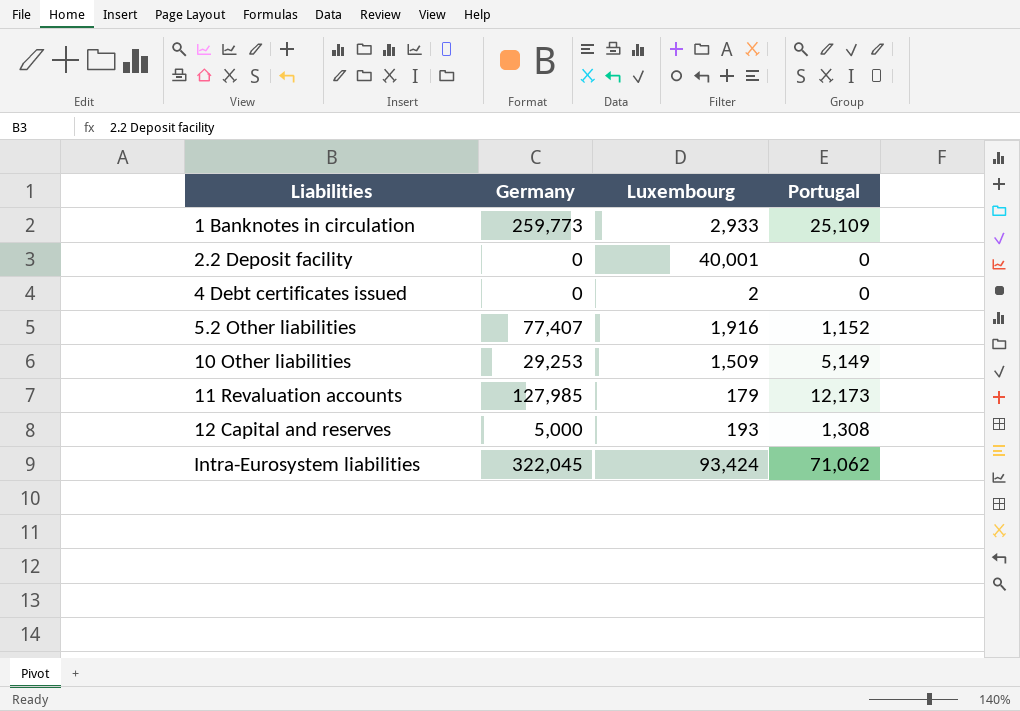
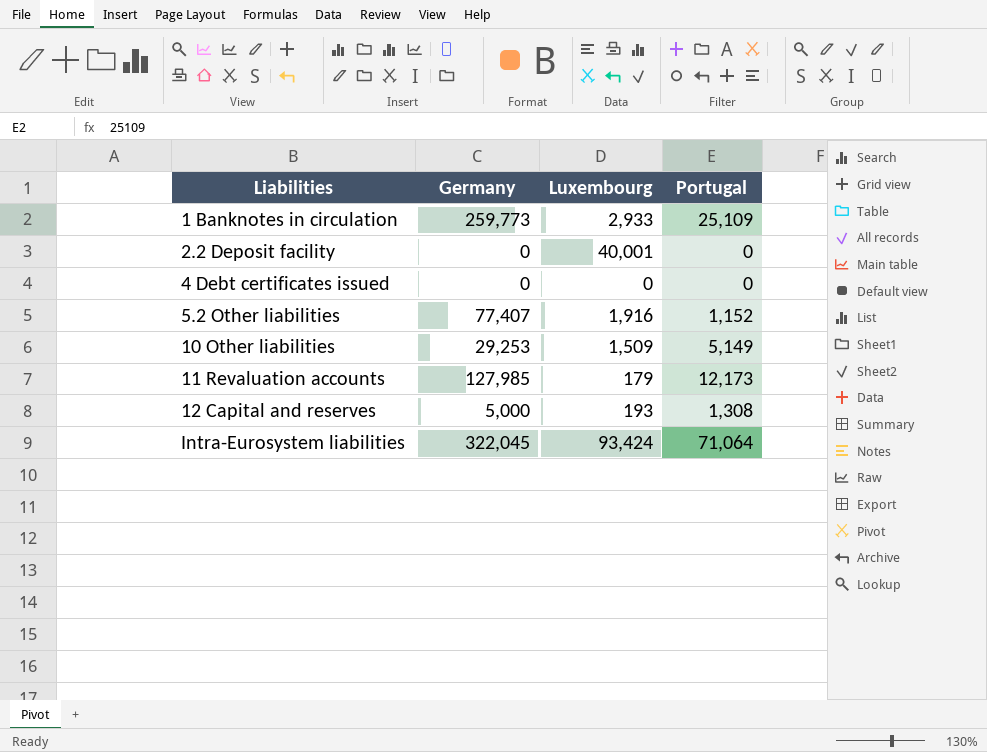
4 Debt certificates issued | Luxembourg: 2 -> 0
Intra-Eurosystem liabilities | Portugal: 71,062 -> 71,064

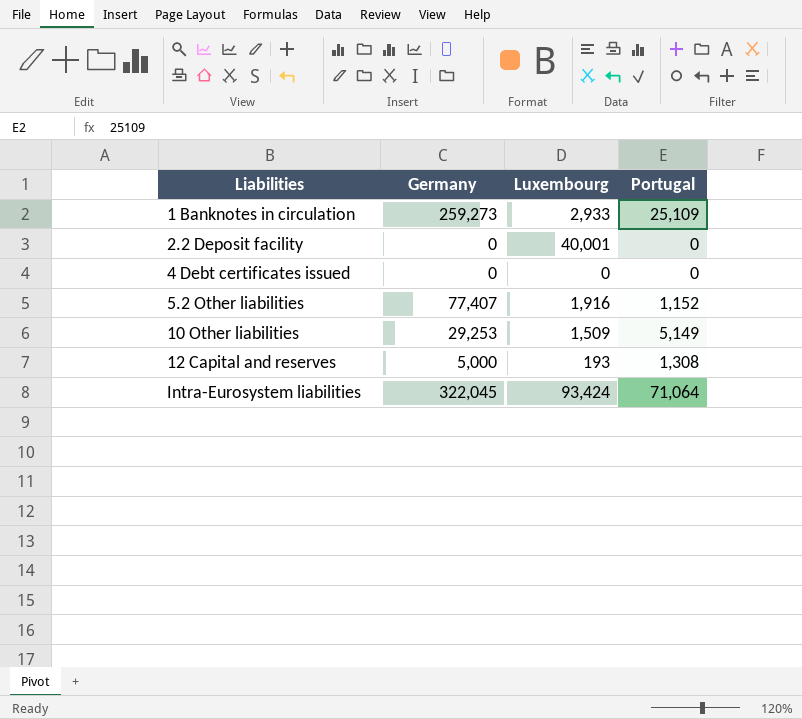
row 11 Revaluation accounts: 127,985 | 179 | 12,173 -> none
1 Banknotes in circulation | Germany: 259,773 -> 259,273

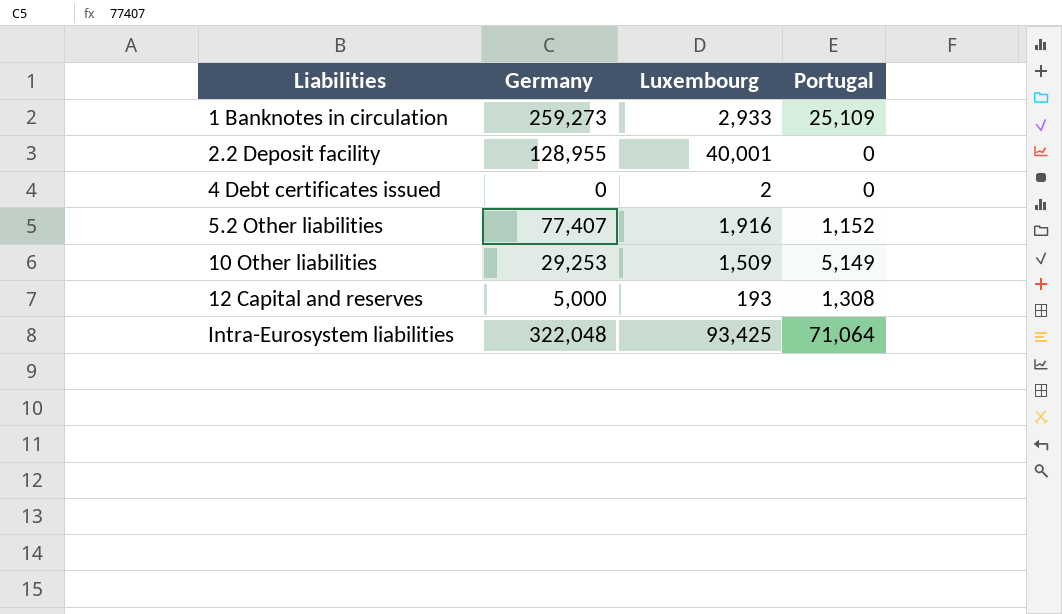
2.2 Deposit facility | Germany: 0 -> 128,955
4 Debt certificates issued | Luxembourg: 0 -> 2
Intra-Eurosystem liabilities | Germany: 322,045 -> 322,048
Intra-Eurosystem liabilities | Luxembourg: 93,424 -> 93,425

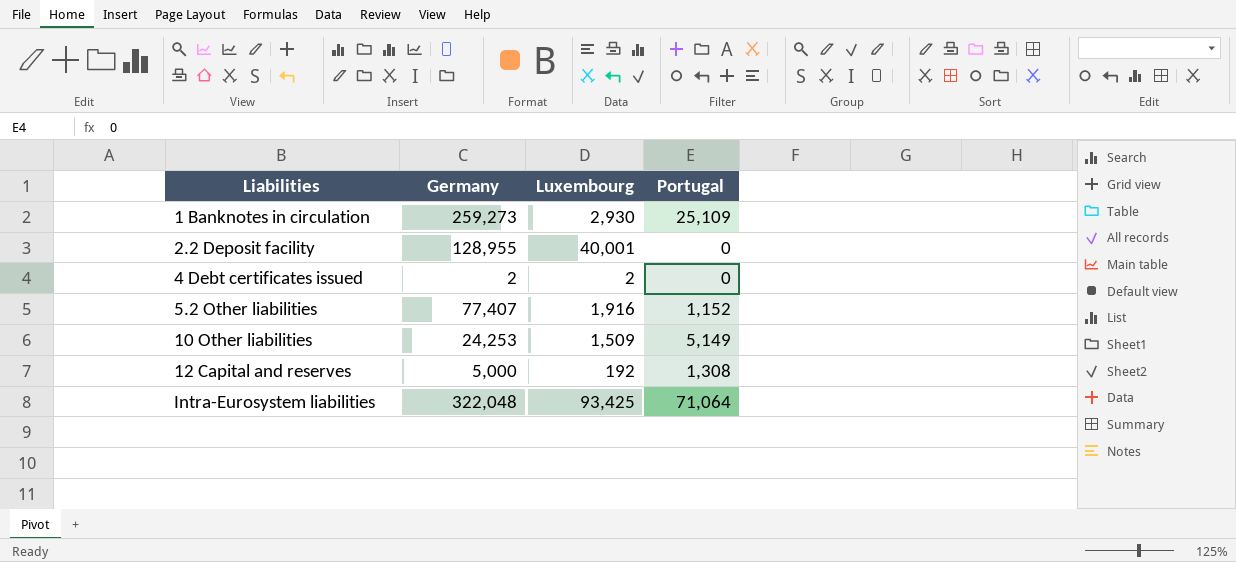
1 Banknotes in circulation | Luxembourg: 2,933 -> 2,930
4 Debt certificates issued | Germany: 0 -> 2
10 Other liabilities | Germany: 29,253 -> 24,253
12 Capital and reserves | Luxembourg: 193 -> 192

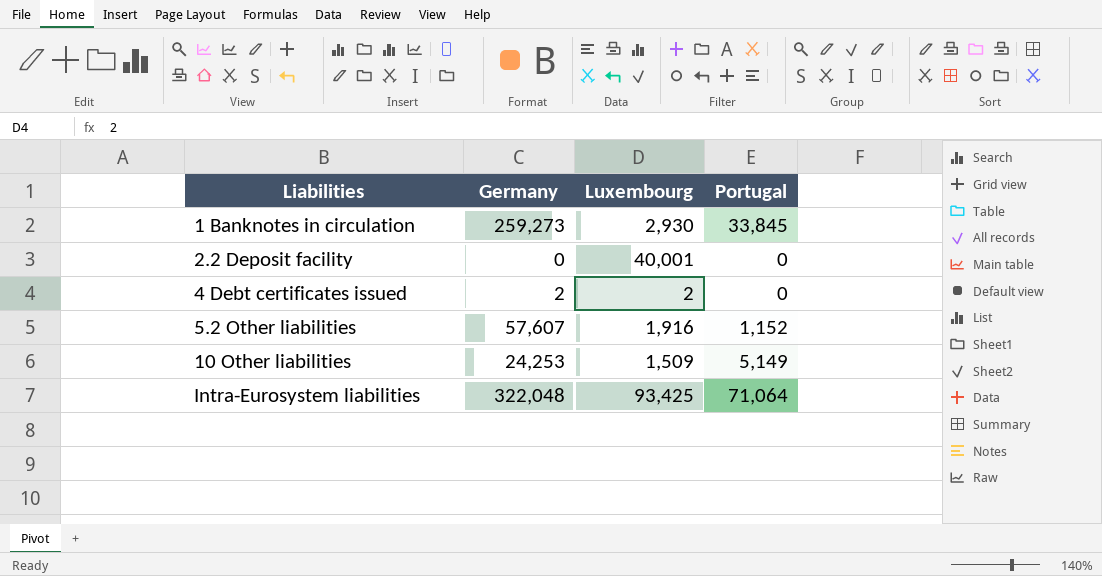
row 12 Capital and reserves: 5,000 | 192 | 1,308 -> none
1 Banknotes in circulation | Portugal: 25,109 -> 33,845
2.2 Deposit facility | Germany: 128,955 -> 0
5.2 Other liabilities | Germany: 77,407 -> 57,607

